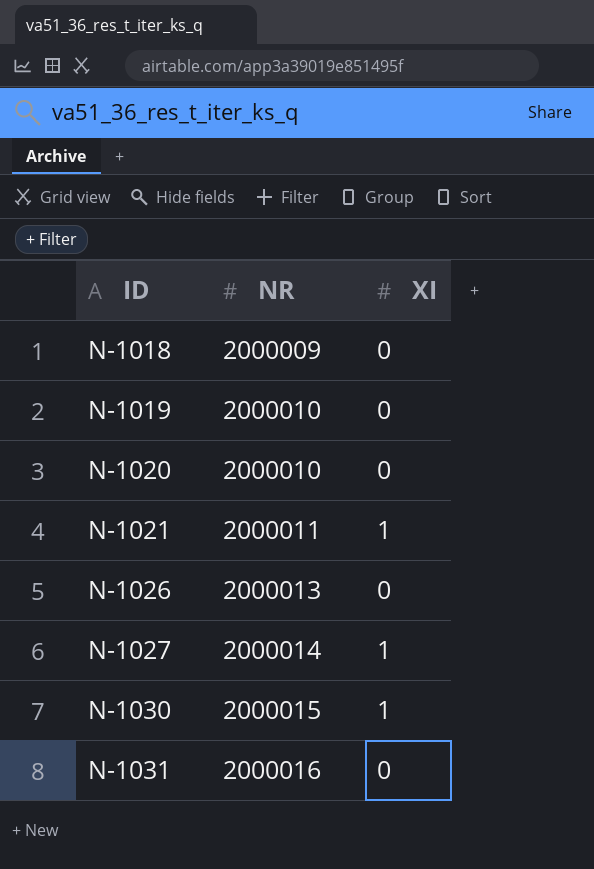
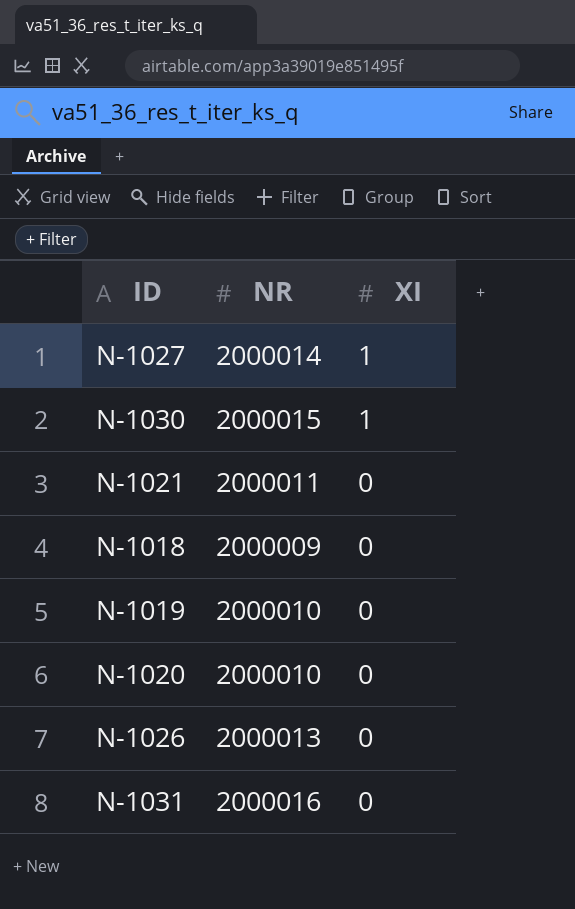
row order: ID ascending -> XI descending
N-1021 | XI: 1 -> 0

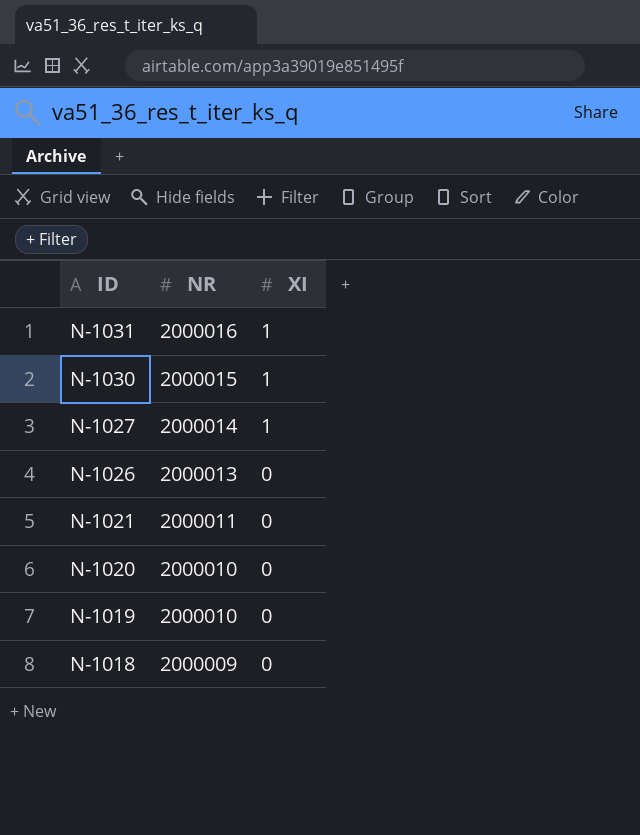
row order: XI descending -> ID descending
N-1031 | XI: 0 -> 1

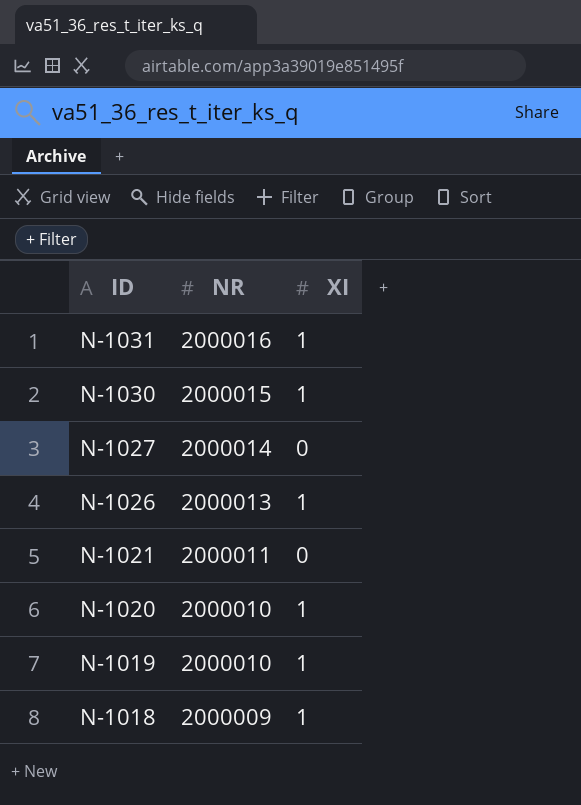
N-1027 | XI: 1 -> 0
N-1026 | XI: 0 -> 1
N-1020 | XI: 0 -> 1
N-1019 | XI: 0 -> 1
N-1018 | XI: 0 -> 1

